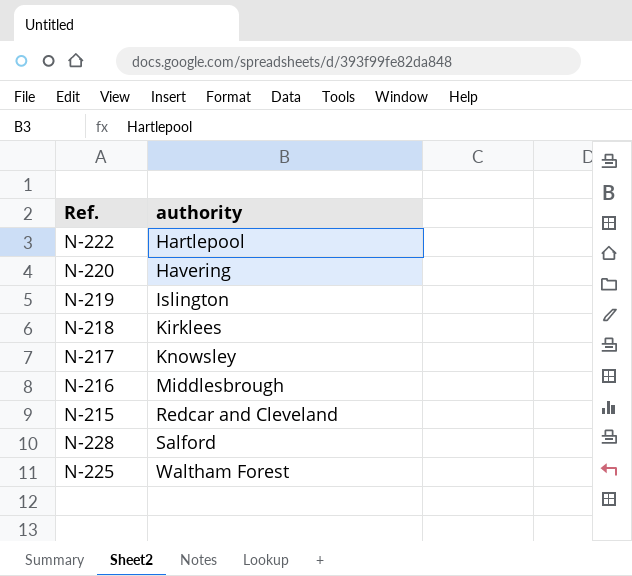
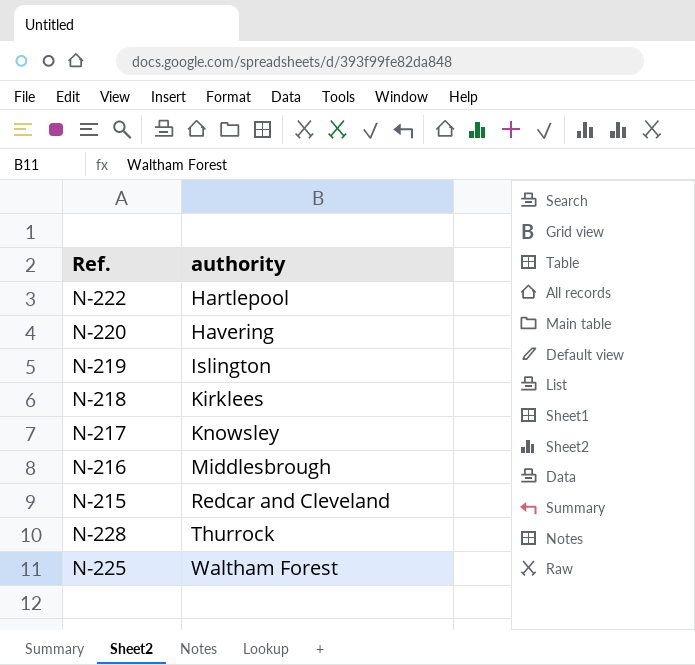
N-228 | authority: Salford -> Thurrock

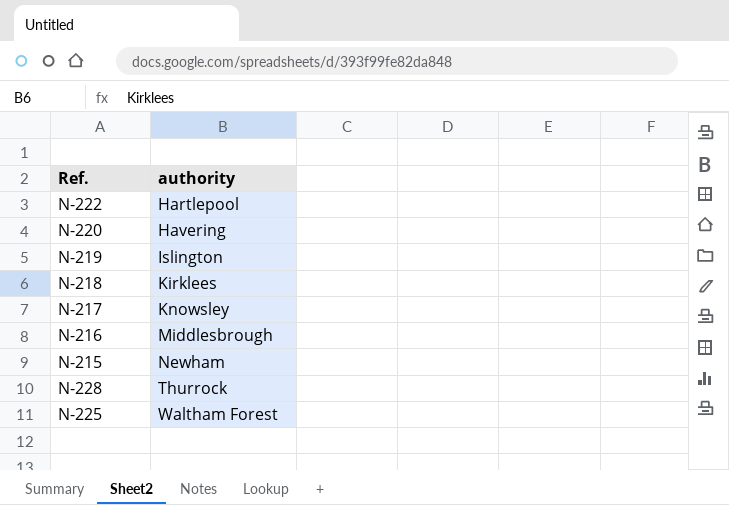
N-215 | authority: Redcar and Cleveland -> Newham

